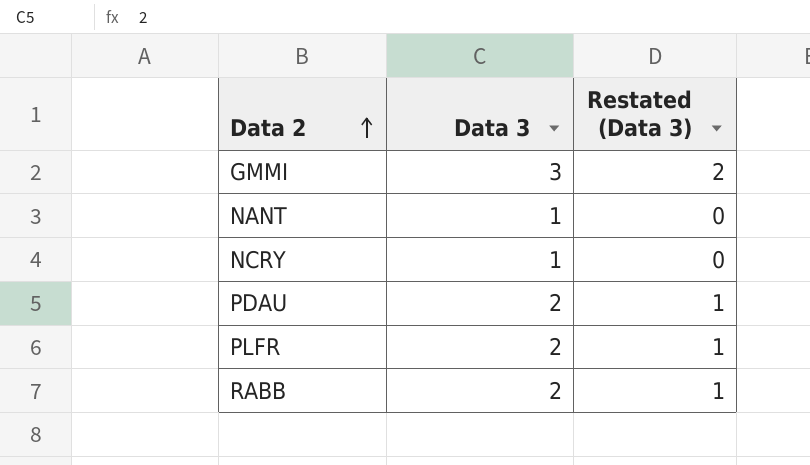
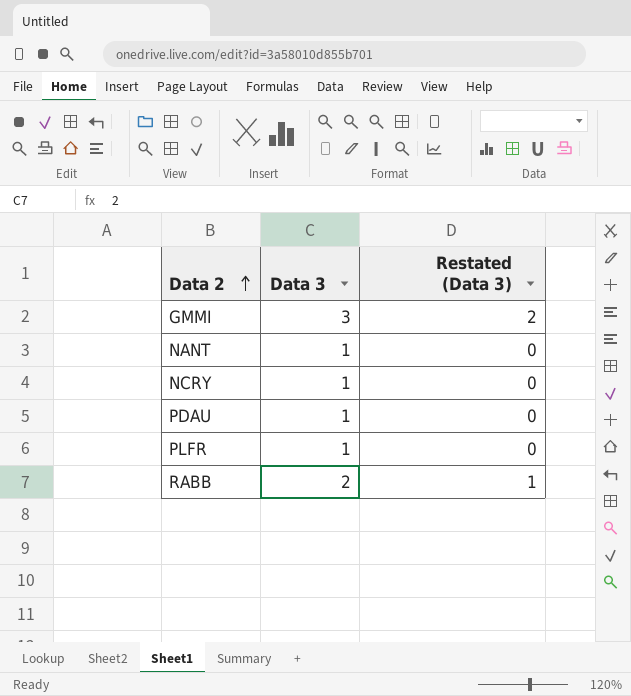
PDAU | Data 3: 2 -> 1
PDAU | Restated (Data 3): 1 -> 0
PLFR | Data 3: 2 -> 1
PLFR | Restated (Data 3): 1 -> 0

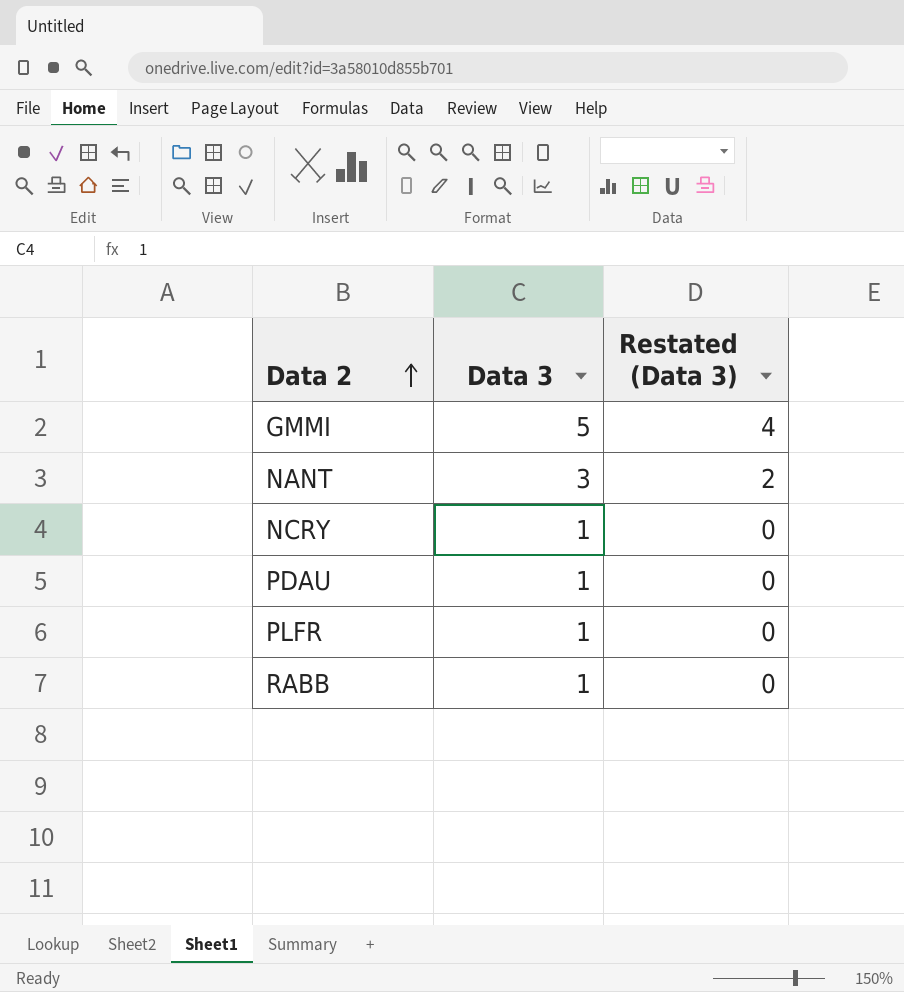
GMMI | Data 3: 3 -> 5
GMMI | Restated (Data 3): 2 -> 4
NANT | Data 3: 1 -> 3
NANT | Restated (Data 3): 0 -> 2
RABB | Data 3: 2 -> 1
RABB | Restated (Data 3): 1 -> 0

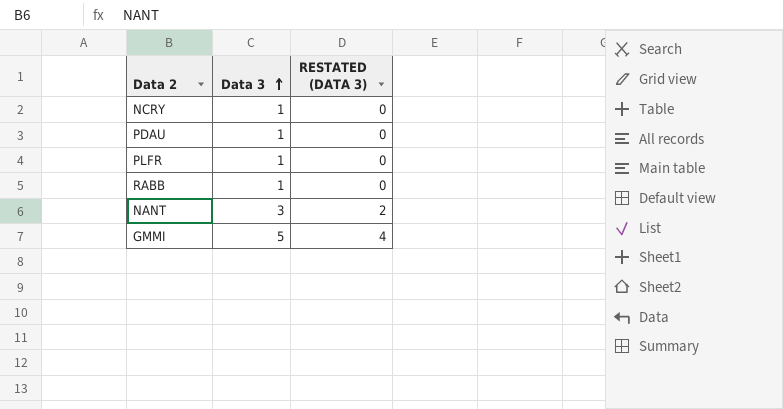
row order: Data 2 ascending -> Data 3 ascending
column name: Restated (Data 3) -> RESTATED (DATA 3)

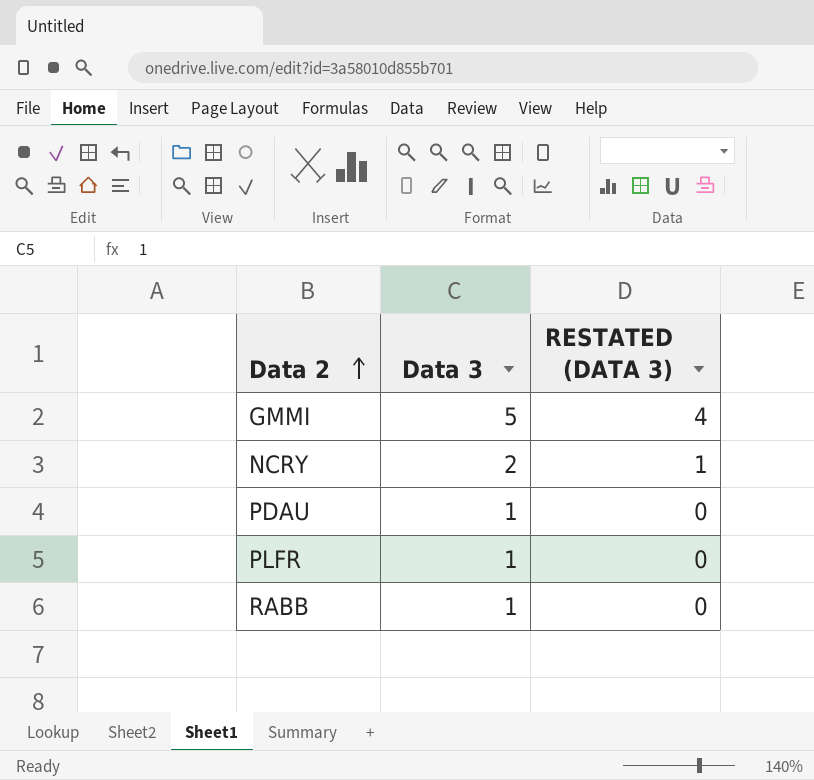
row order: Data 3 ascending -> Data 2 ascending
row NANT: 3 | 2 -> none
NCRY | Data 3: 1 -> 2
NCRY | RESTATED (DATA 3): 0 -> 1

